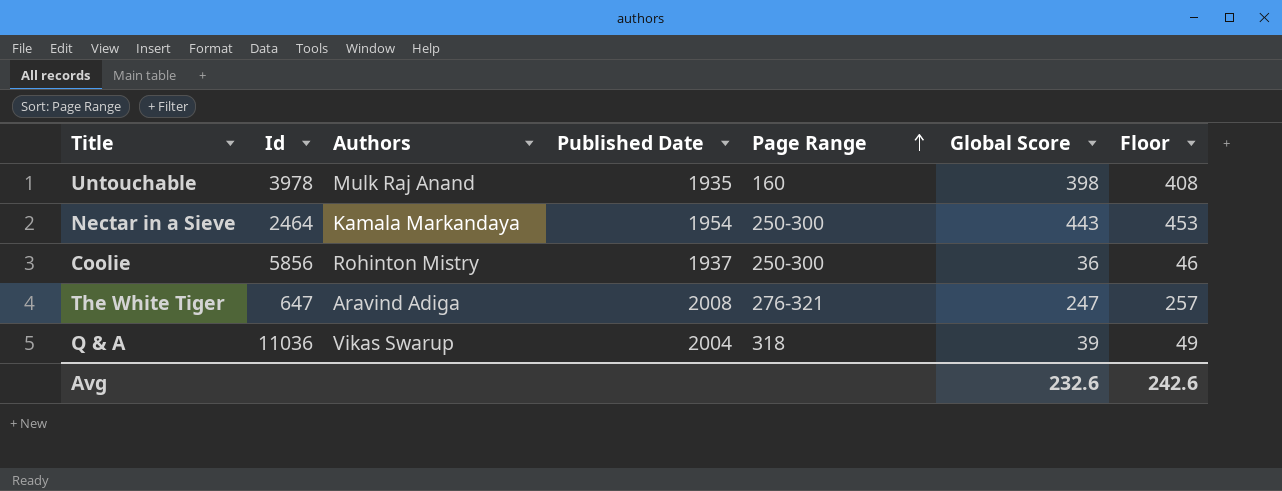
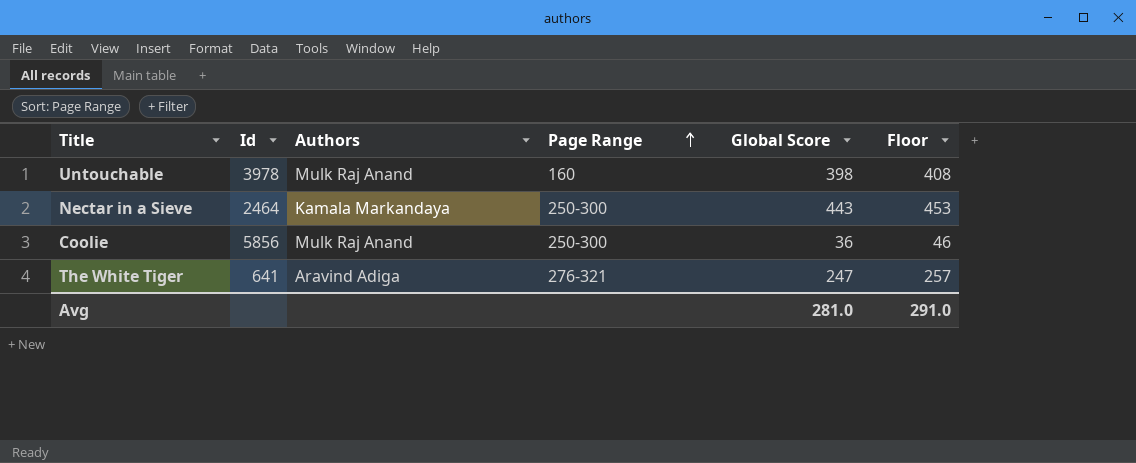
column Published Date | position: 4 -> none
row Q & A: 11036 | Vikas Swarup | 2004 | 318 | 39 | 49 -> none
Coolie | Authors: Rohinton Mistry -> Mulk Raj Anand
The White Tiger | Id: 647 -> 641
Avg | Global Score: 232.6 -> 281.0
Avg | Floor: 242.6 -> 291.0

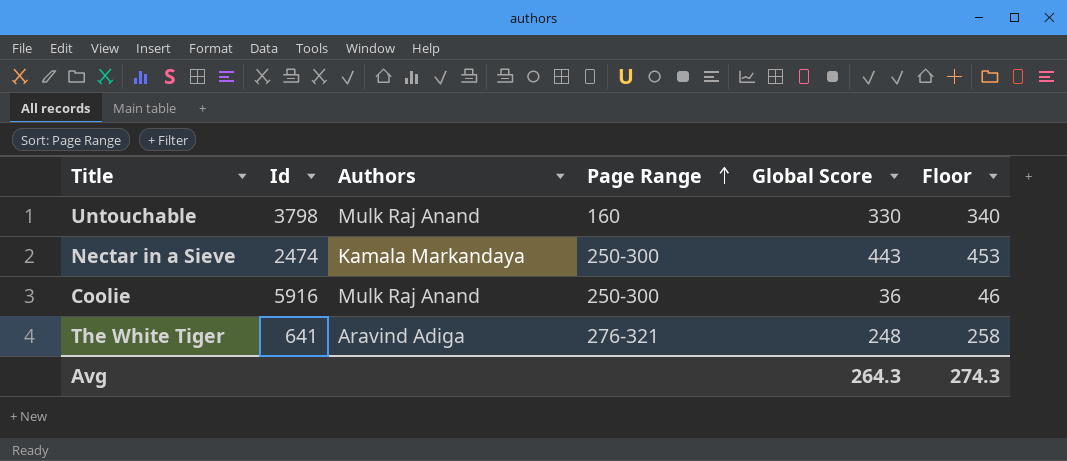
Untouchable | Id: 3978 -> 3798
Untouchable | Global Score: 398 -> 330
Untouchable | Floor: 408 -> 340
Nectar in a Sieve | Id: 2464 -> 2474
Coolie | Id: 5856 -> 5916
The White Tiger | Global Score: 247 -> 248
The White Tiger | Floor: 257 -> 258
Avg | Global Score: 281.0 -> 264.3
Avg | Floor: 291.0 -> 274.3

